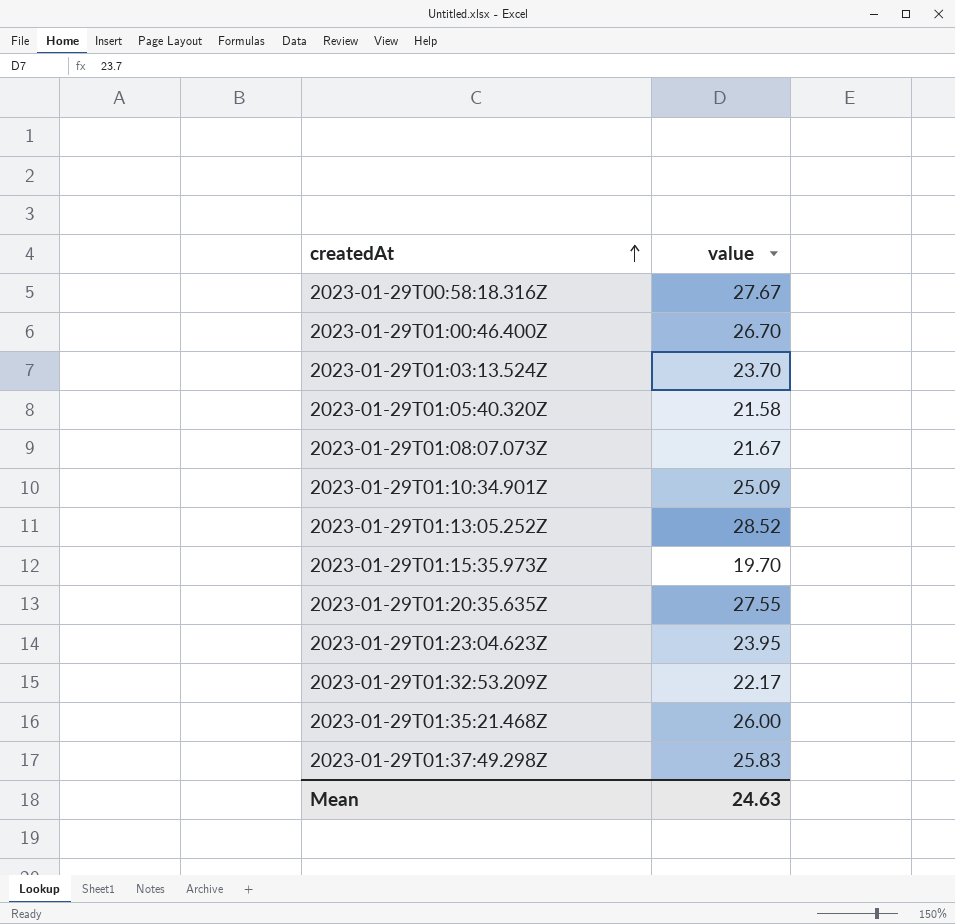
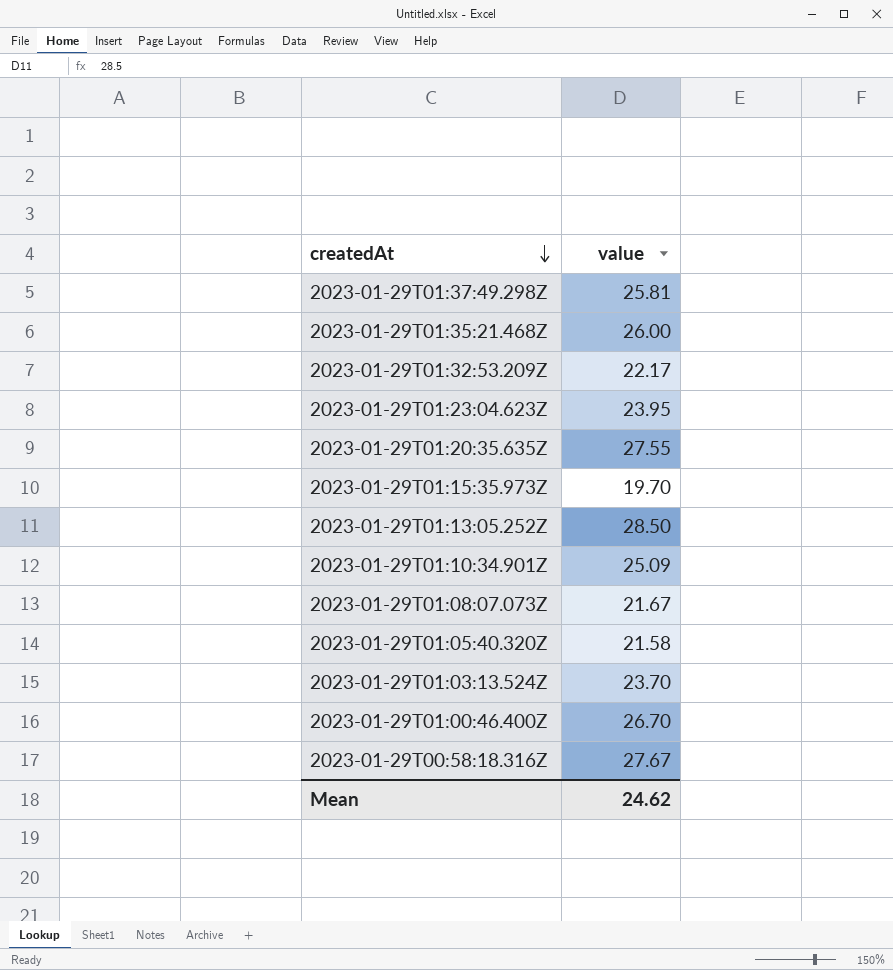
row order: createdAt ascending -> createdAt descending
2023-01-29T01:37:49.298Z | value: 25.83 -> 25.81
2023-01-29T01:13:05.252Z | value: 28.52 -> 28.50
Mean | value: 24.63 -> 24.62

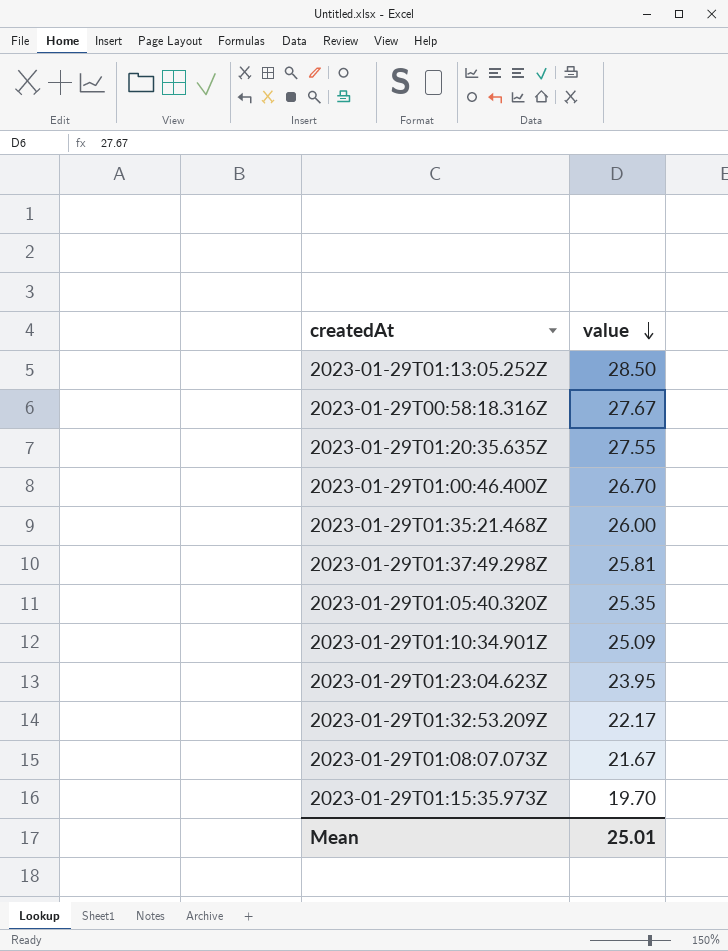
row order: createdAt descending -> value descending
row 2023-01-29T01:03:13.524Z: 23.70 -> none
2023-01-29T01:05:40.320Z | value: 21.58 -> 25.35
Mean | value: 24.62 -> 25.01

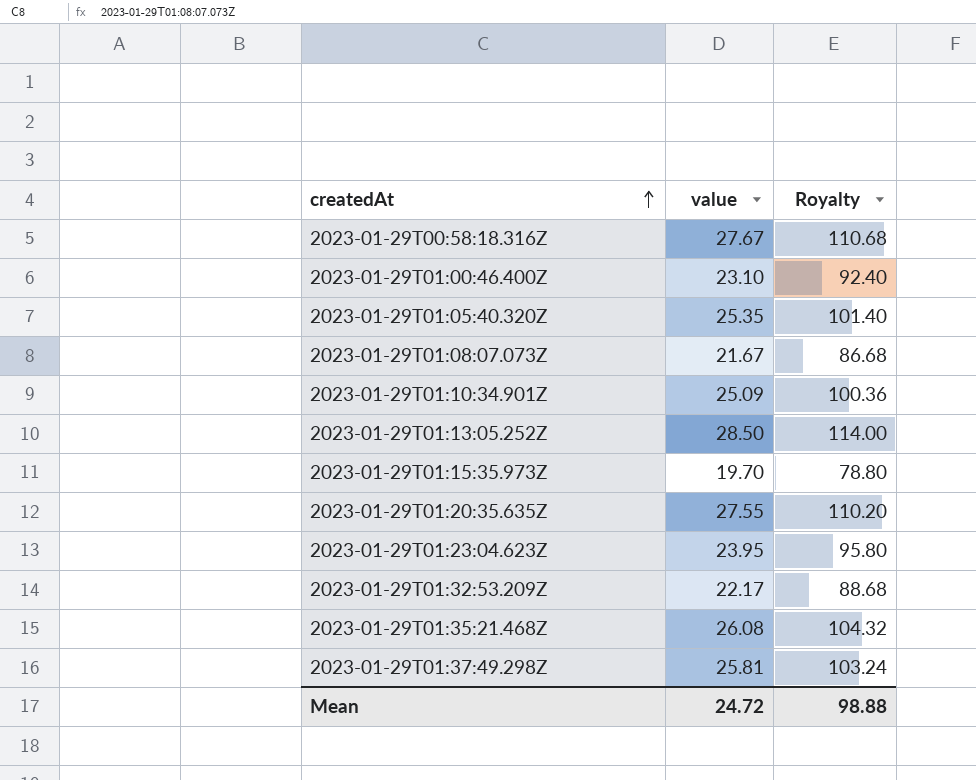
row order: value descending -> createdAt ascending
column Royalty | formula: none -> [value] * 4
2023-01-29T01:00:46.400Z | value: 26.70 -> 23.10
2023-01-29T01:35:21.468Z | value: 26.00 -> 26.08
Mean | value: 25.01 -> 24.72

